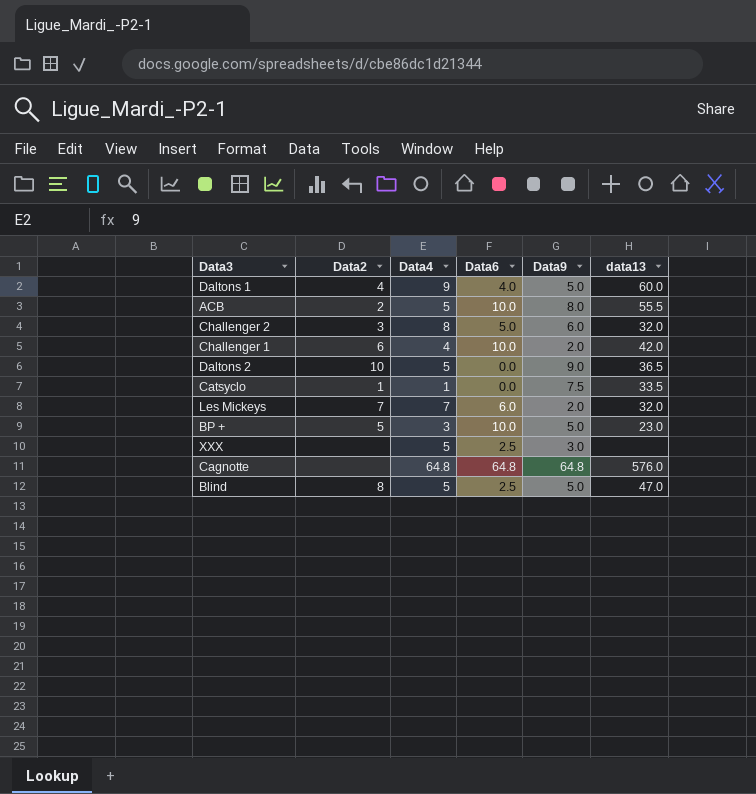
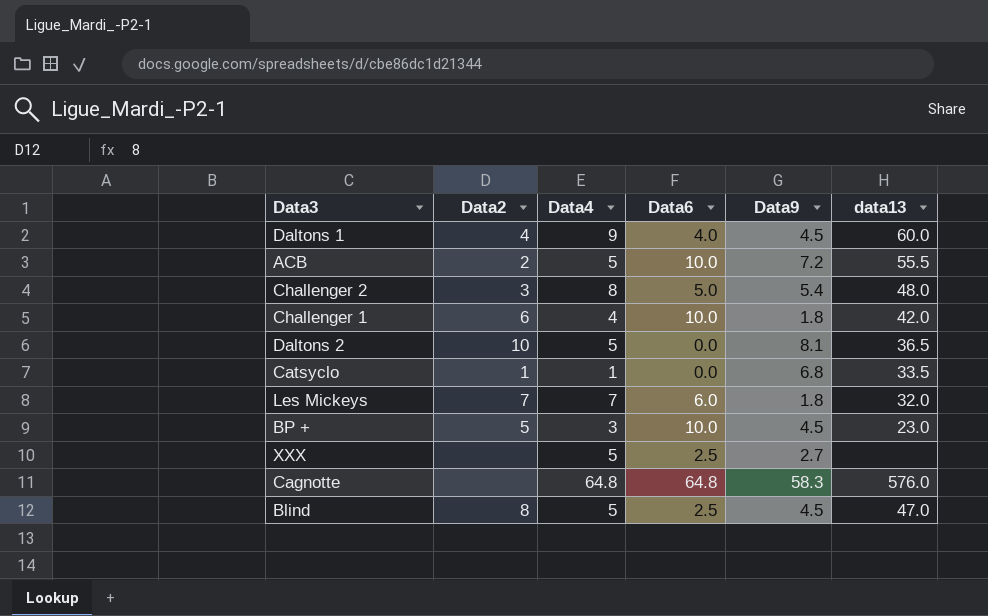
Daltons 1 | Data9: 5.0 -> 4.5
ACB | Data9: 8.0 -> 7.2
Challenger 2 | Data9: 6.0 -> 5.4
Challenger 2 | data13: 32.0 -> 48.0
Challenger 1 | Data9: 2.0 -> 1.8
Daltons 2 | Data9: 9.0 -> 8.1
Catsyclo | Data9: 7.5 -> 6.8
Les Mickeys | Data9: 2.0 -> 1.8
BP + | Data9: 5.0 -> 4.5
XXX | Data9: 3.0 -> 2.7
Cagnotte | Data9: 64.8 -> 58.3
Blind | Data9: 5.0 -> 4.5

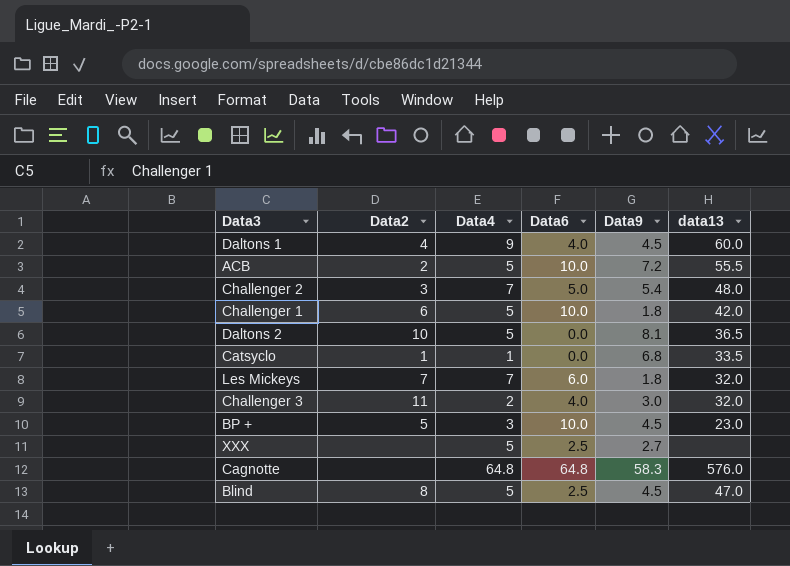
Challenger 2 | Data4: 8 -> 7
Challenger 1 | Data4: 4 -> 5
row Challenger 3: none -> 11 | 2 | 4.0 | 3.0 | 32.0

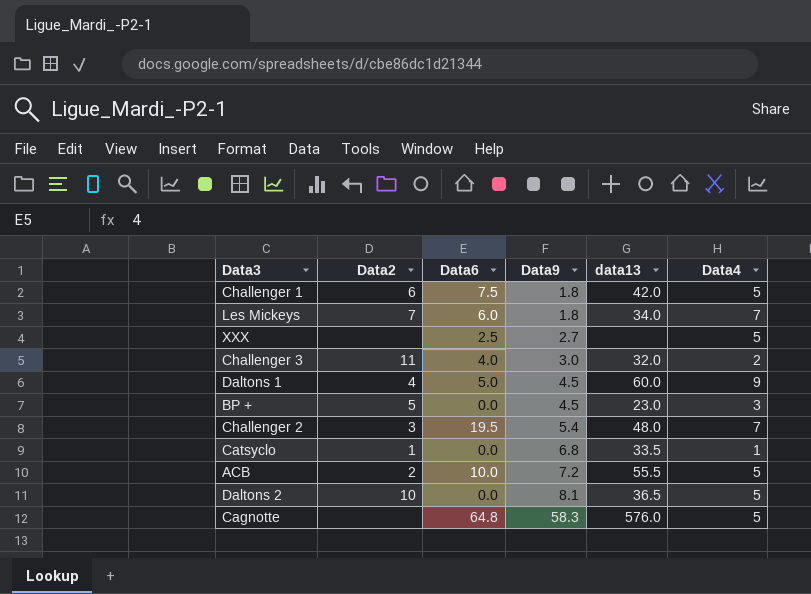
row order: none -> Data9 ascending
column Data4 | position: 3 -> 6
row Blind: 8 | 5 | 2.5 | 4.5 | 47.0 -> none
Challenger 1 | Data6: 10.0 -> 7.5
Les Mickeys | data13: 32.0 -> 34.0
Daltons 1 | Data6: 4.0 -> 5.0
BP + | Data6: 10.0 -> 0.0
Challenger 2 | Data6: 5.0 -> 19.5
Cagnotte | Data4: 64.8 -> 5

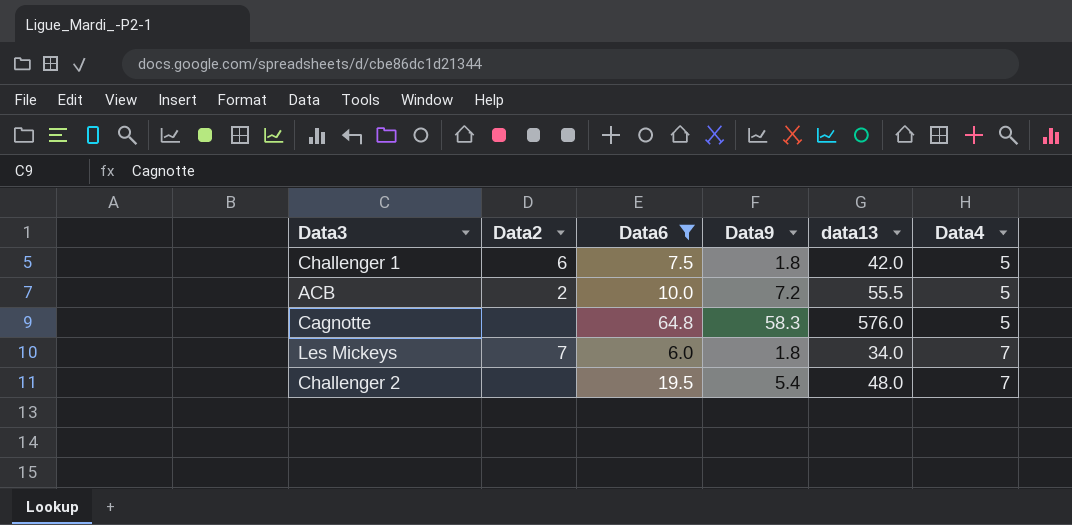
filter: none -> Data6 >= 6.0
row order: Data9 ascending -> Data4 ascending
Challenger 2 | Data2: 3 -> none

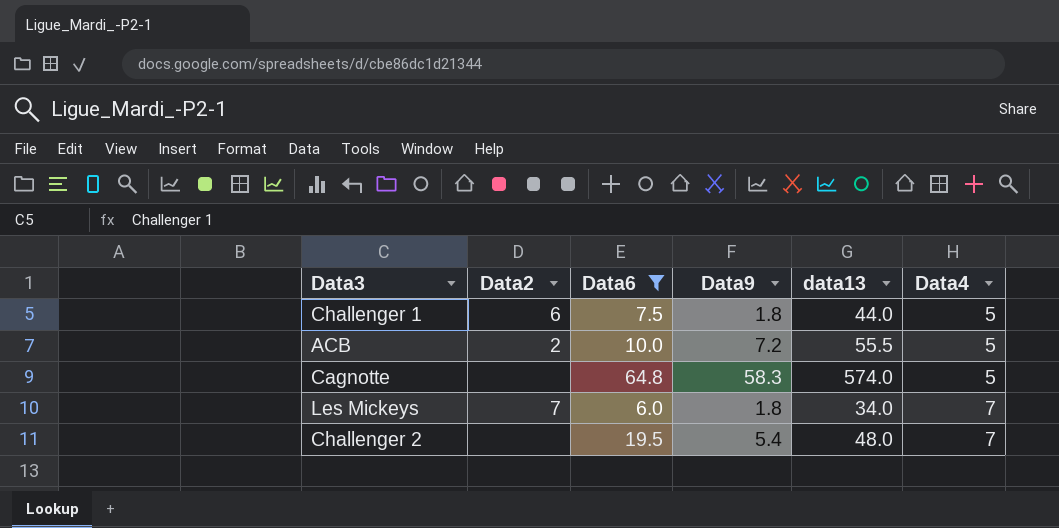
Challenger 1 | data13: 42.0 -> 44.0
Cagnotte | data13: 576.0 -> 574.0

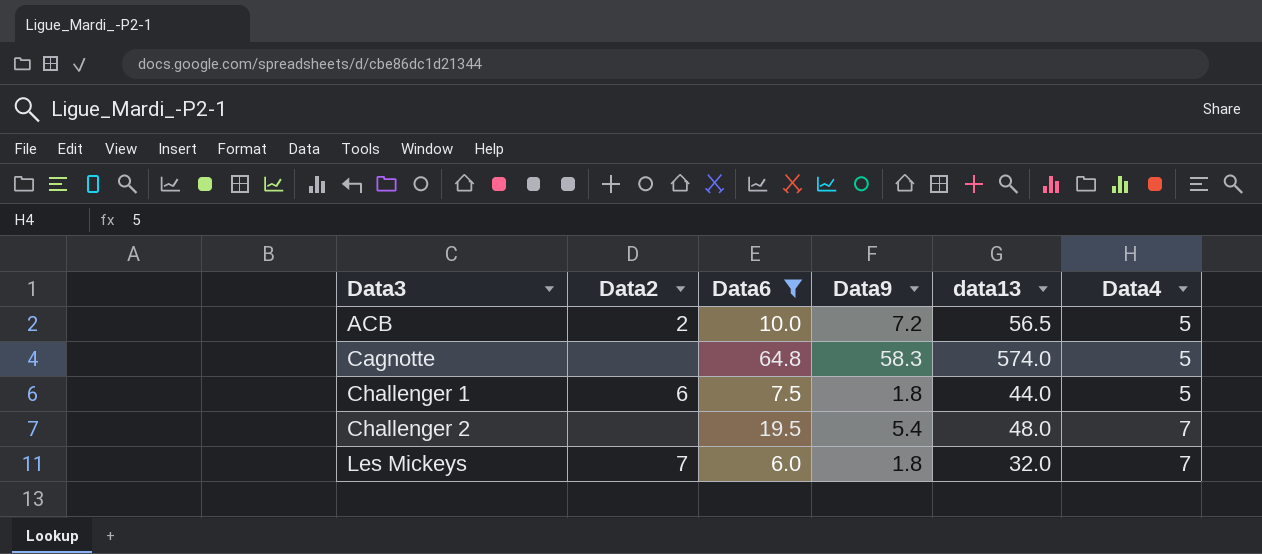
row order: Data4 ascending -> Data3 ascending
ACB | data13: 55.5 -> 56.5
Les Mickeys | data13: 34.0 -> 32.0

